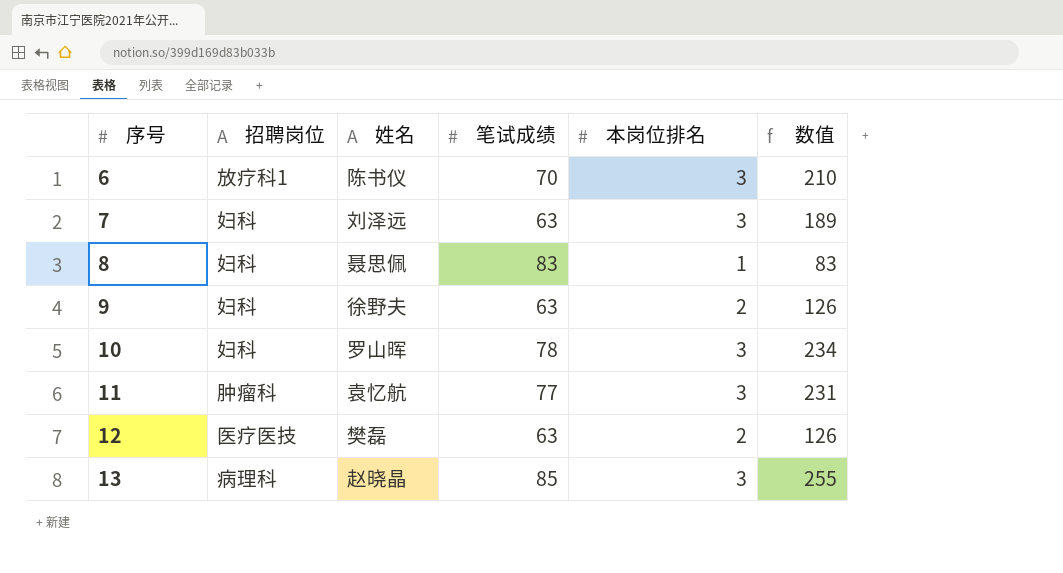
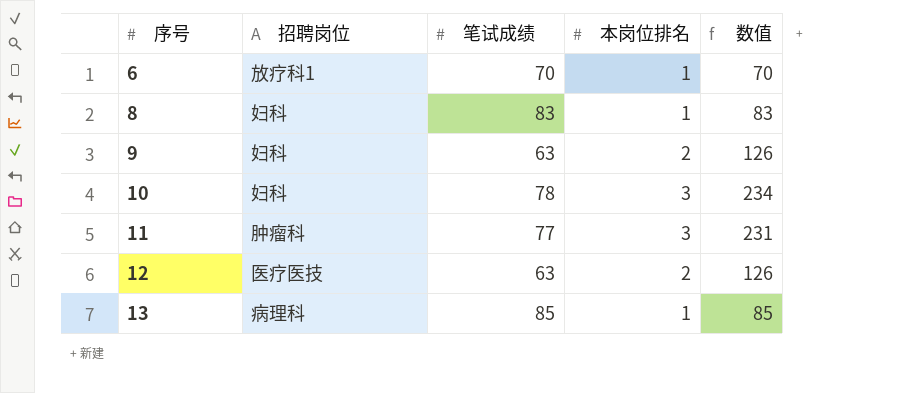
column 姓名 | position: 3 -> none
row 7: 妇科 | 刘泽远 | 63 | 3 | 189 -> none
6 | 本岗位排名: 3 -> 1
6 | 数值: 210 -> 70
13 | 本岗位排名: 3 -> 1
13 | 数值: 255 -> 85

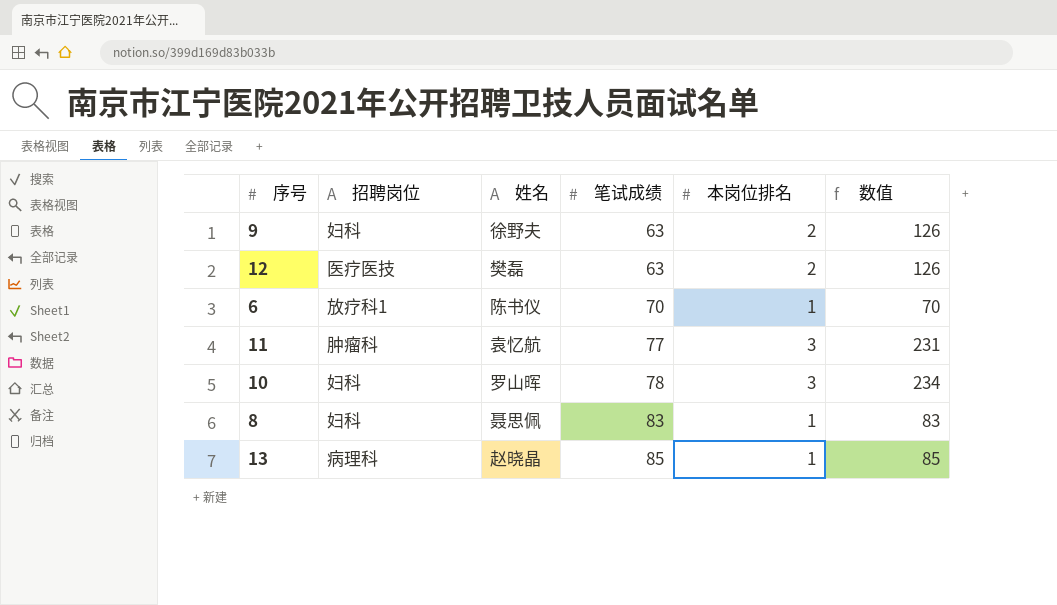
row order: 序号 ascending -> 笔试成绩 ascending
column 姓名 | position: none -> 3

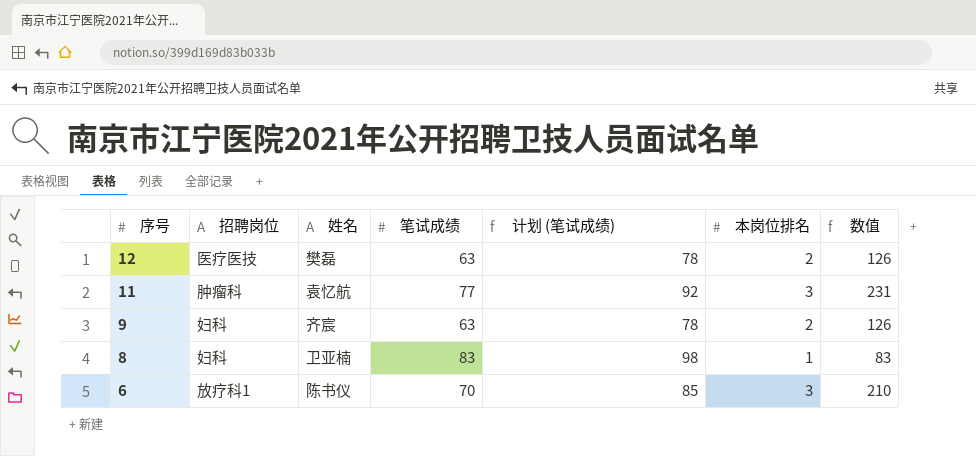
row order: 笔试成绩 ascending -> 序号 descending
column 计划 (笔试成绩) | formula: none -> [笔试成绩] + 15
row 10: 妇科 | 罗山晖 | 78 | 3 | 234 -> none
row 13: 病理科 | 赵晓晶 | 85 | 1 | 85 -> none
9 | 姓名: 徐野夫 -> 齐宸
8 | 姓名: 聂思佩 -> 卫亚楠
6 | 本岗位排名: 1 -> 3
6 | 数值: 70 -> 210

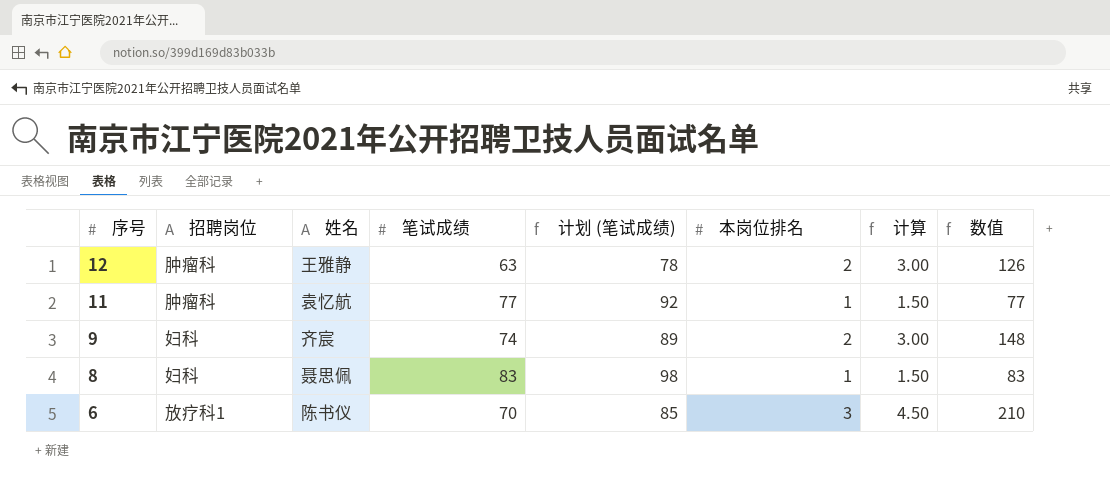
column 计算 | formula: none -> [本岗位排名] * 1.5
12 | 招聘岗位: 医疗医技 -> 肿瘤科
12 | 姓名: 樊磊 -> 王雅静
11 | 本岗位排名: 3 -> 1
11 | 数值: 231 -> 77
9 | 笔试成绩: 63 -> 74
9 | 计划 (笔试成绩): 78 -> 89
9 | 数值: 126 -> 148
8 | 姓名: 卫亚楠 -> 聂思佩

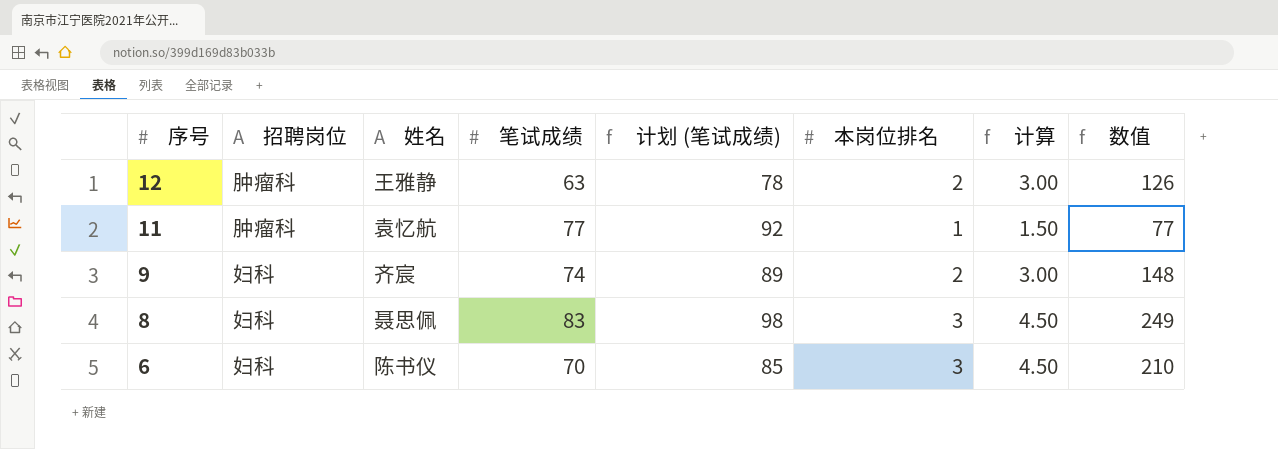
8 | 本岗位排名: 1 -> 3
8 | 计算: 1.50 -> 4.50
8 | 数值: 83 -> 249
6 | 招聘岗位: 放疗科1 -> 妇科

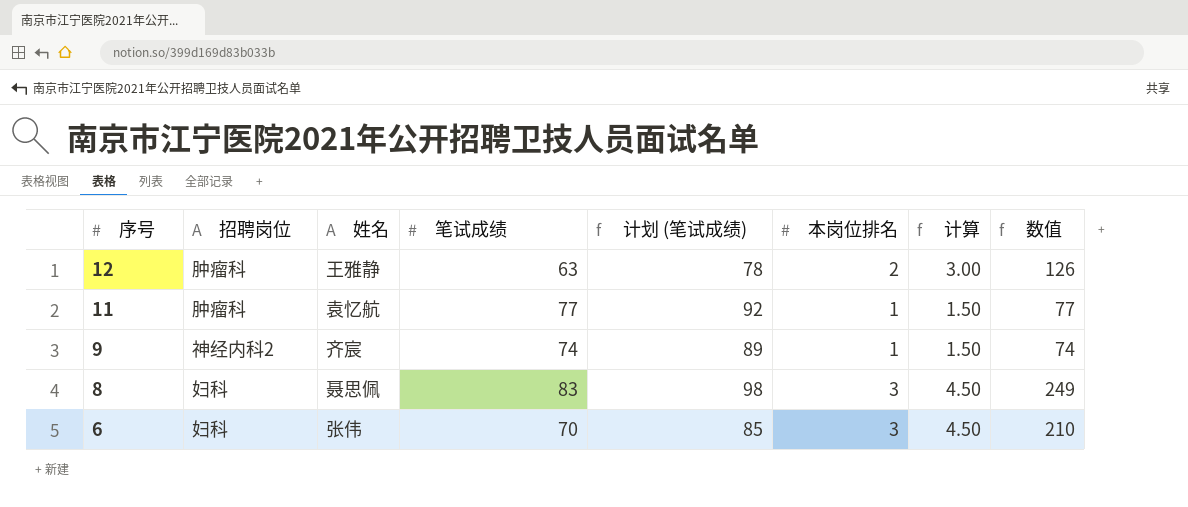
9 | 招聘岗位: 妇科 -> 神经内科2
9 | 本岗位排名: 2 -> 1
9 | 计算: 3.00 -> 1.50
9 | 数值: 148 -> 74
6 | 姓名: 陈书仪 -> 张伟

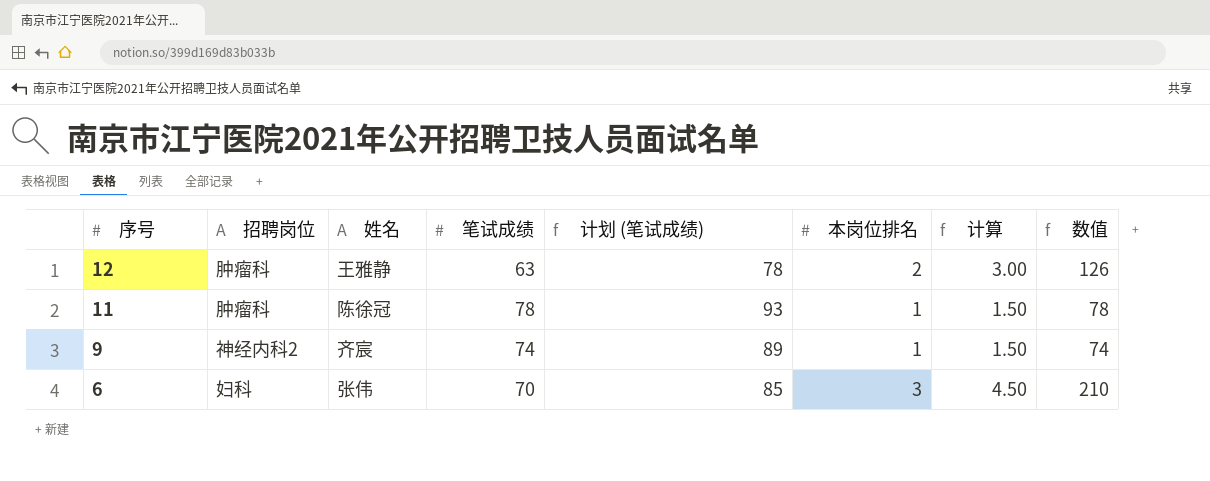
row 8: 妇科 | 聂思佩 | 83 | 98 | 3 | 4.50 | 249 -> none
11 | 姓名: 袁忆航 -> 陈徐冠
11 | 笔试成绩: 77 -> 78
11 | 计划 (笔试成绩): 92 -> 93
11 | 数值: 77 -> 78

